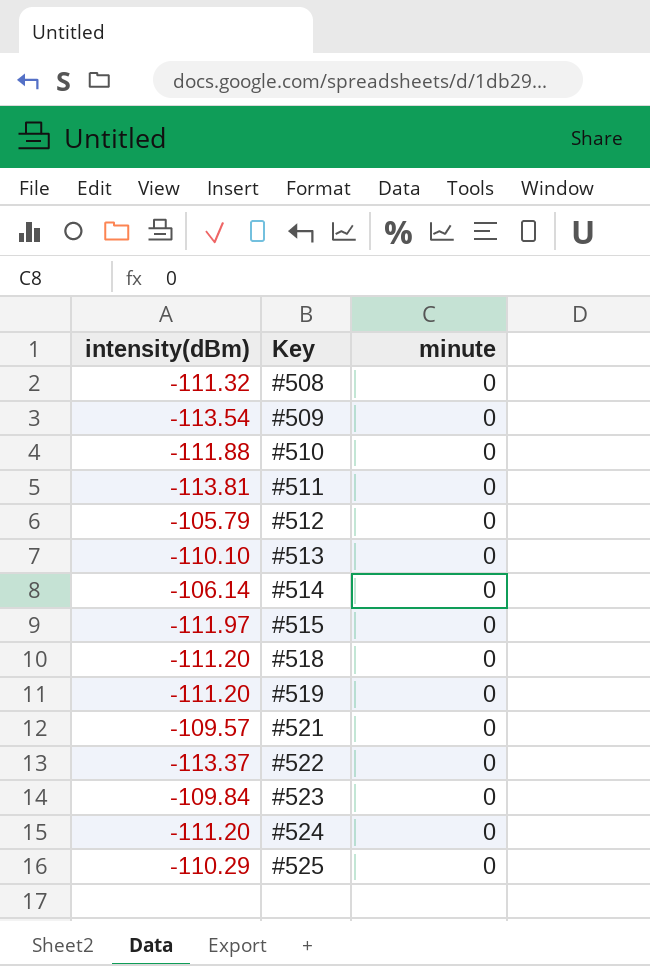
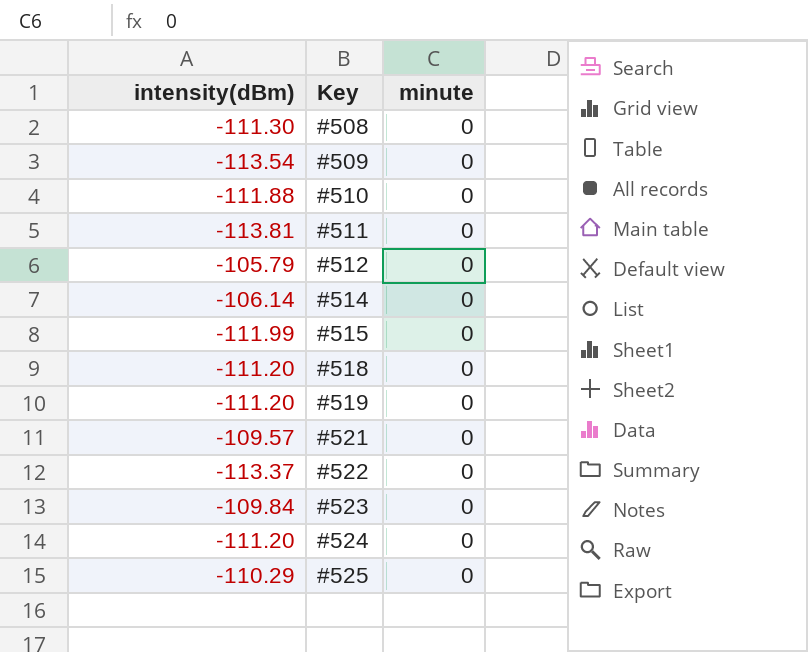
row #513: -110.10 | 0 -> none
#508 | intensity(dBm): -111.32 -> -111.30
#515 | intensity(dBm): -111.97 -> -111.99

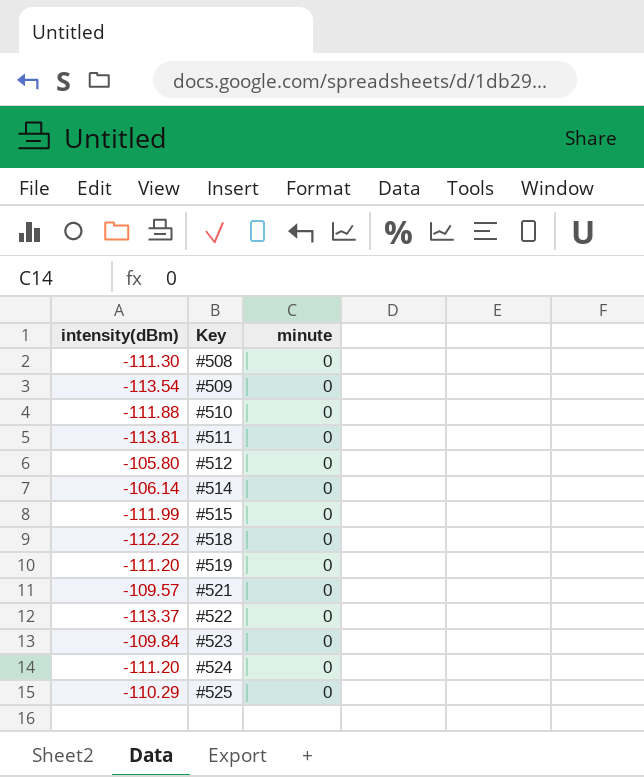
#512 | intensity(dBm): -105.79 -> -105.80
#518 | intensity(dBm): -111.20 -> -112.22

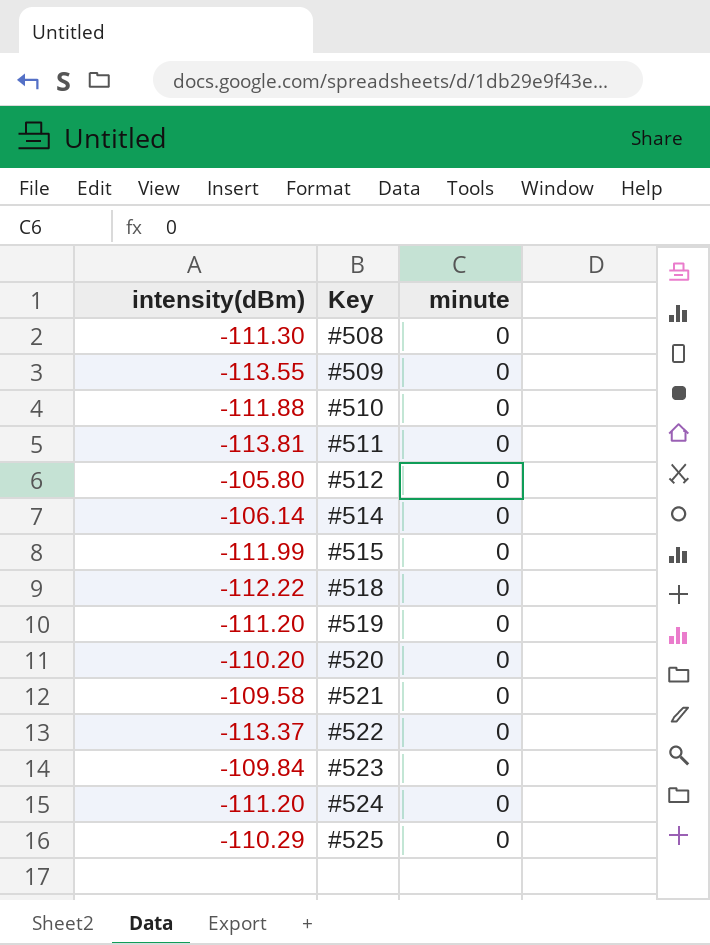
#509 | intensity(dBm): -113.54 -> -113.55
row #520: none -> -110.20 | 0
#521 | intensity(dBm): -109.57 -> -109.58

